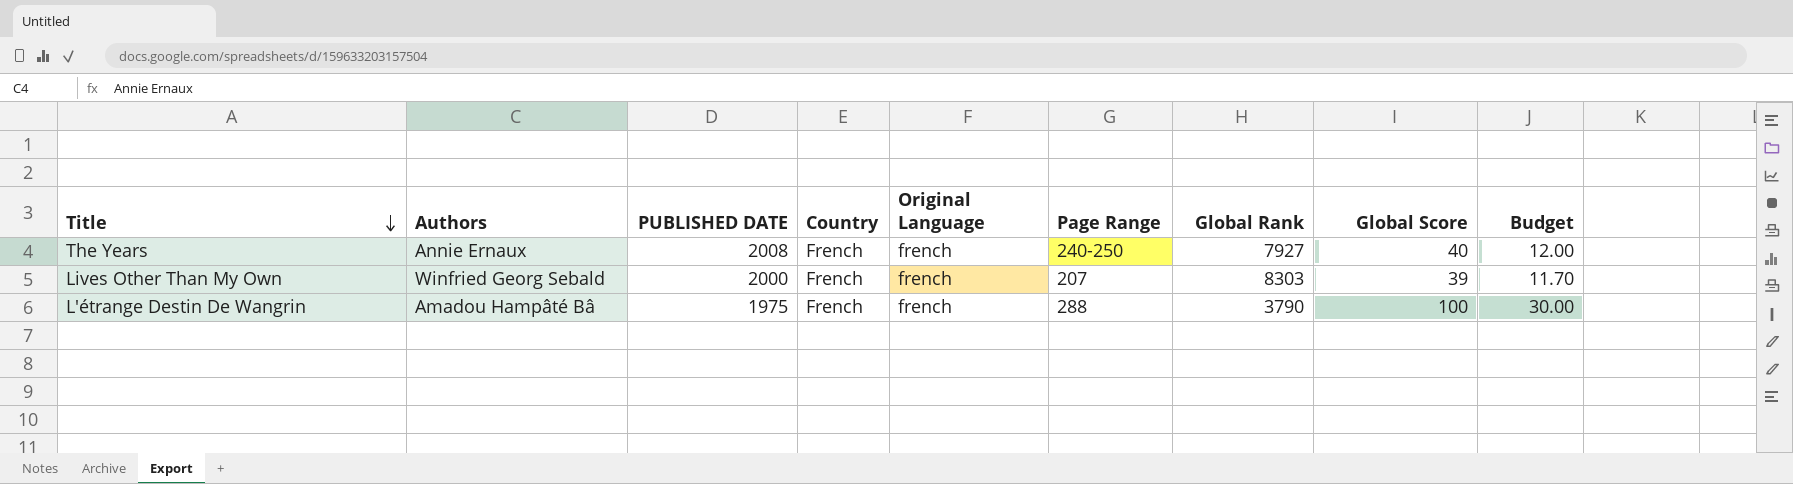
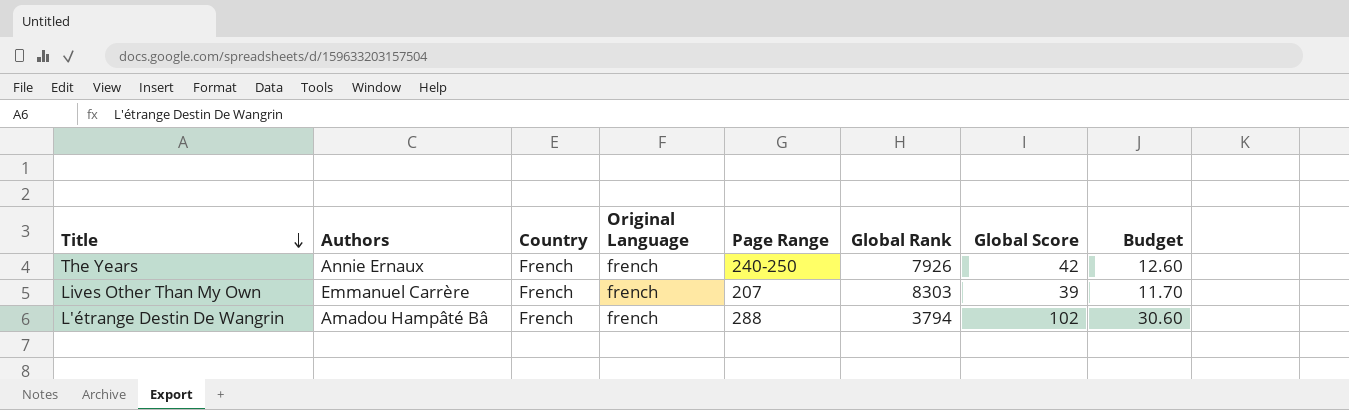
column PUBLISHED DATE | position: 3 -> none
The Years | Global Rank: 7927 -> 7926
The Years | Global Score: 40 -> 42
The Years | Budget: 12.00 -> 12.60
Lives Other Than My Own | Authors: Winfried Georg Sebald -> Emmanuel Carrère
L'étrange Destin De Wangrin | Global Rank: 3790 -> 3794
L'étrange Destin De Wangrin | Global Score: 100 -> 102
L'étrange Destin De Wangrin | Budget: 30.00 -> 30.60

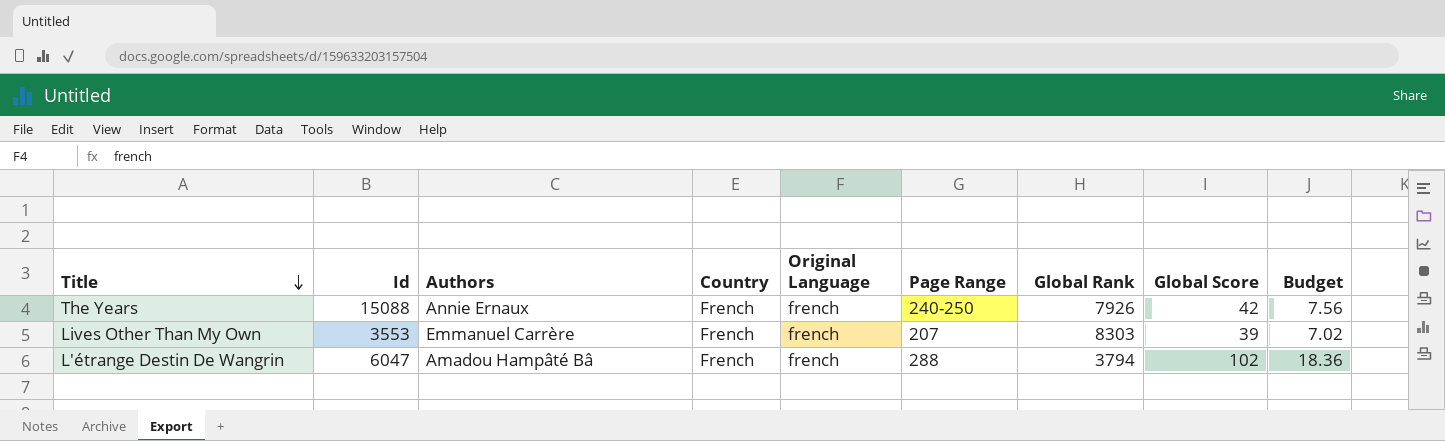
column Id | position: none -> 2
column Budget | formula: [Global Score] * 0.3 -> [Global Score] * 0.18

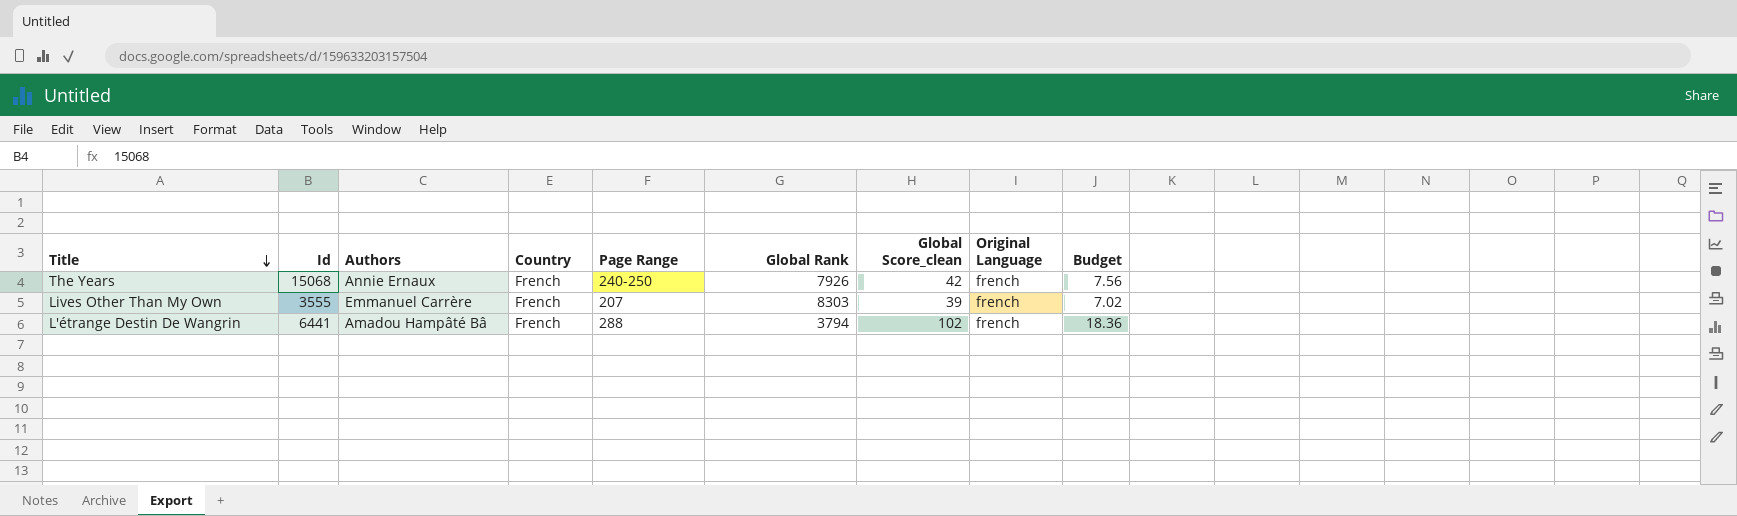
column name: Global Score -> Global Score_clean
column Original Language | position: 5 -> 8
The Years | Id: 15088 -> 15068
Lives Other Than My Own | Id: 3553 -> 3555
L'étrange Destin De Wangrin | Id: 6047 -> 6441

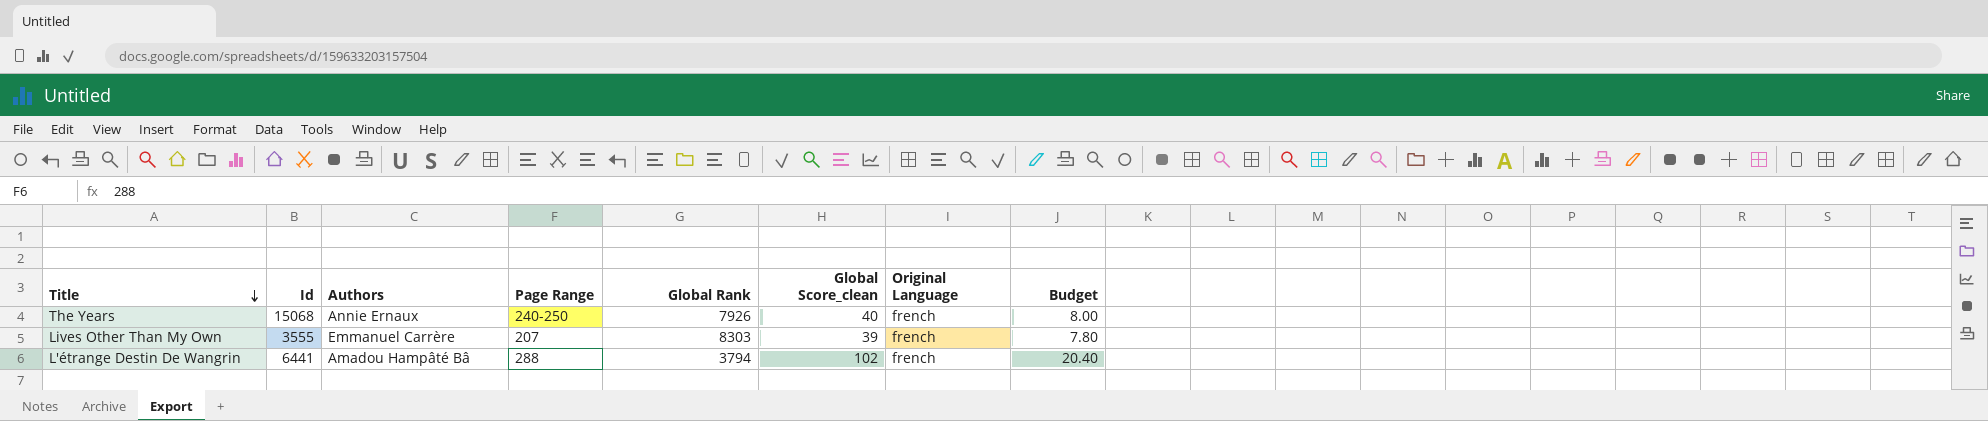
column Country | position: 4 -> none
column Budget | formula: [Global Score_clean] * 0.18 -> [Global Score_clean] * 0.2
The Years | Global Score_clean: 42 -> 40

